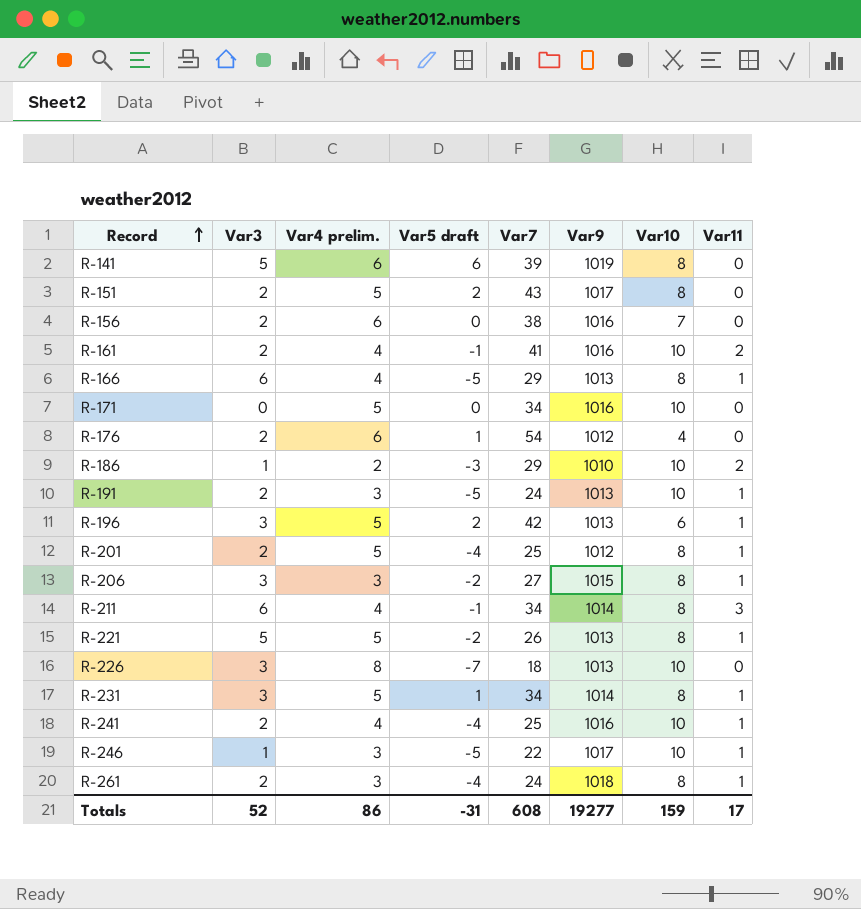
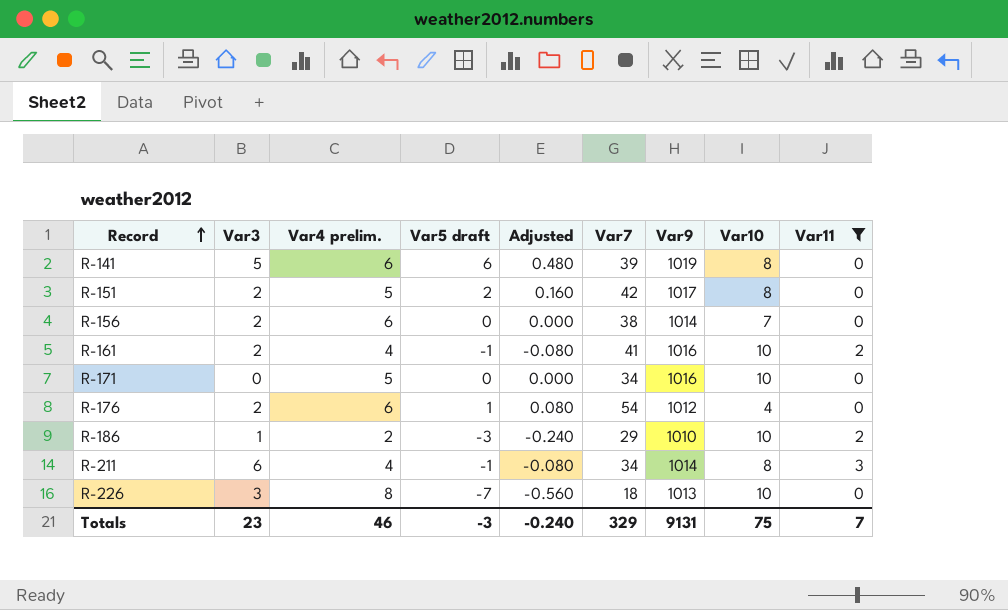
filter: none -> Var11 != 1
column Adjusted | formula: none -> [Var5 draft] * 0.08
R-151 | Var7: 43 -> 42
R-156 | Var9: 1016 -> 1014
Totals | Var3: 52 -> 23
Totals | Var4 prelim.: 86 -> 46
Totals | Var5 draft: -31 -> -3
Totals | Var7: 608 -> 329
Totals | Var9: 19277 -> 9131
Totals | Var10: 159 -> 75
Totals | Var11: 17 -> 7

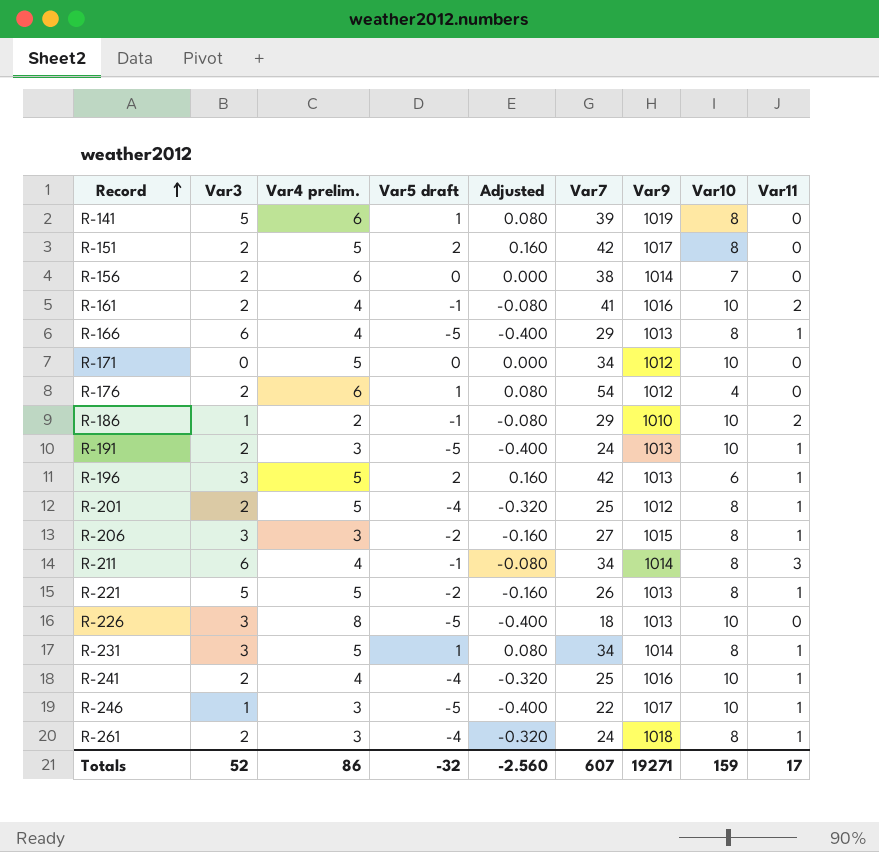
filter: Var11 != 1 -> none
R-141 | Var5 draft: 6 -> 1
R-141 | Adjusted: 0.480 -> 0.080
R-171 | Var9: 1016 -> 1012
R-186 | Var5 draft: -3 -> -1
R-186 | Adjusted: -0.240 -> -0.080
R-226 | Var5 draft: -7 -> -5
R-226 | Adjusted: -0.560 -> -0.400
Totals | Var3: 23 -> 52
Totals | Var4 prelim.: 46 -> 86
Totals | Var5 draft: -3 -> -32
Totals | Adjusted: -0.240 -> -2.560
Totals | Var7: 329 -> 607
Totals | Var9: 9131 -> 19271
Totals | Var10: 75 -> 159
Totals | Var11: 7 -> 17

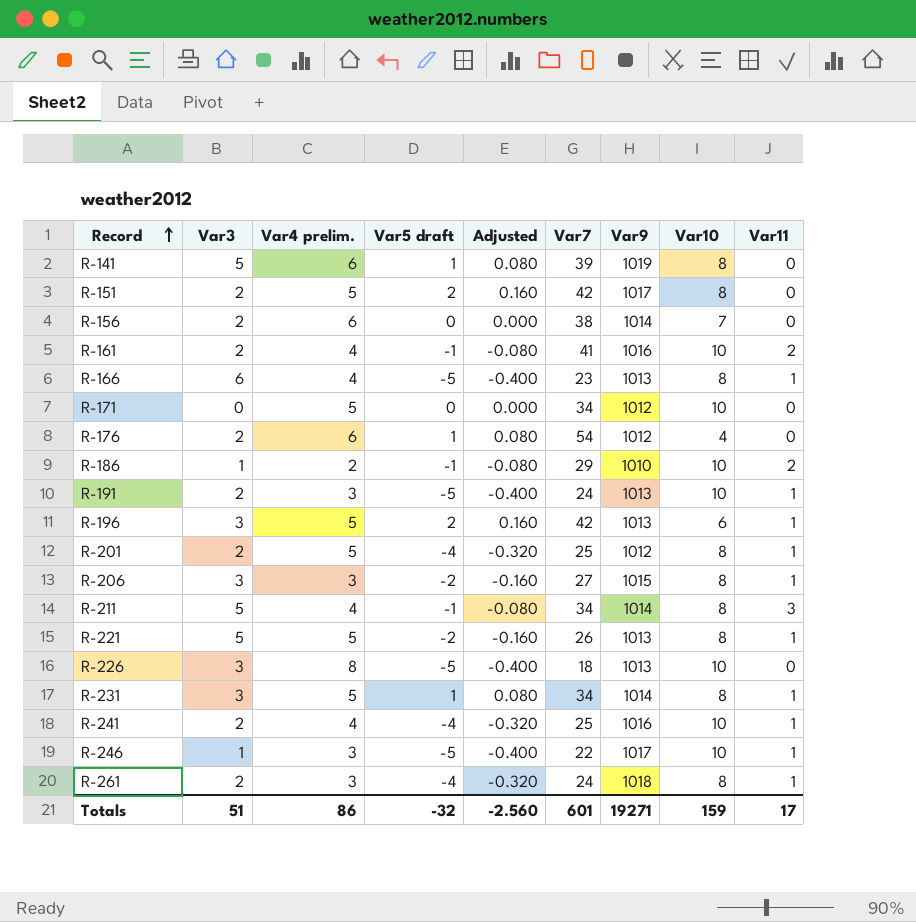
R-166 | Var7: 29 -> 23
R-211 | Var3: 6 -> 5
Totals | Var3: 52 -> 51
Totals | Var7: 607 -> 601

